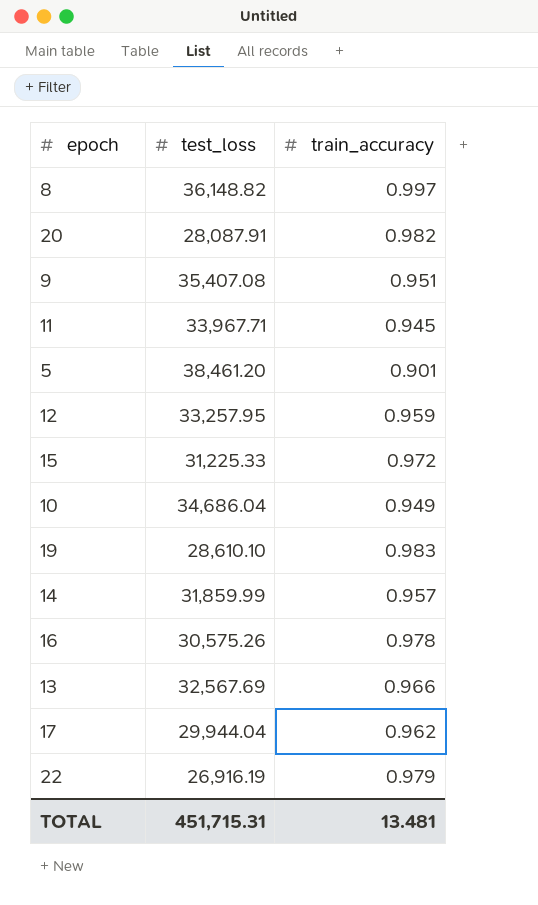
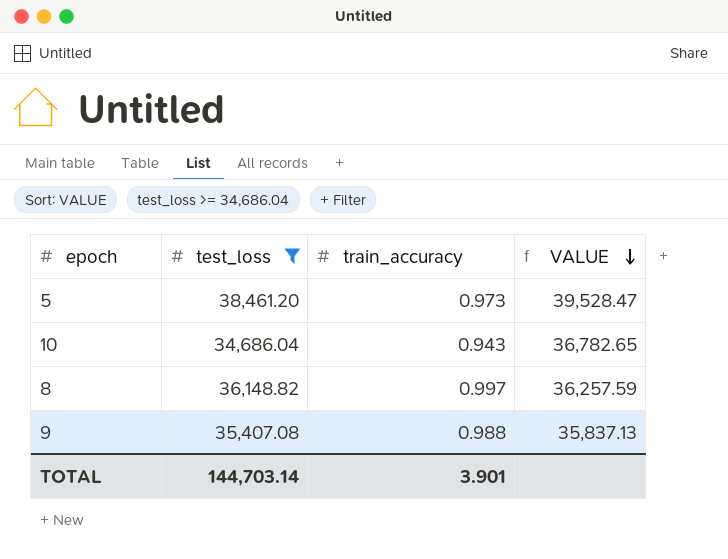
filter: none -> test_loss >= 34,686.04
row order: none -> VALUE descending
column VALUE | formula: none -> [test_loss] / [train_accuracy]
5 | train_accuracy: 0.901 -> 0.973
10 | train_accuracy: 0.949 -> 0.943
9 | train_accuracy: 0.951 -> 0.988
TOTAL | test_loss: 451,715.31 -> 144,703.14
TOTAL | train_accuracy: 13.481 -> 3.901

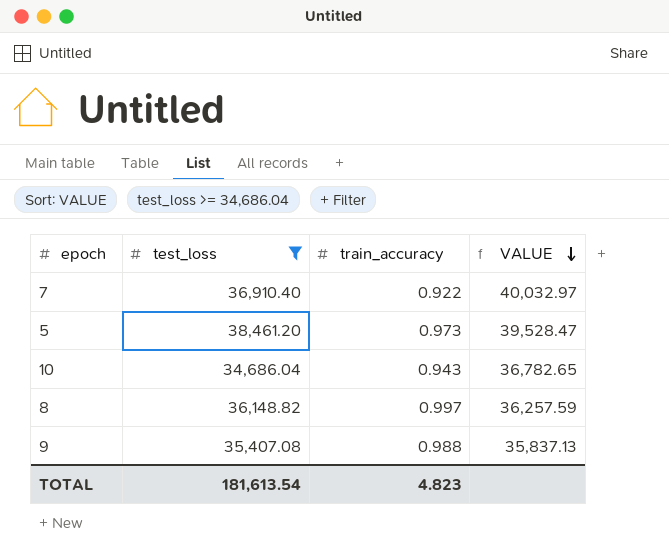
row 7: none -> 36,910.40 | 0.922 | 40,032.97
TOTAL | test_loss: 144,703.14 -> 181,613.54
TOTAL | train_accuracy: 3.901 -> 4.823

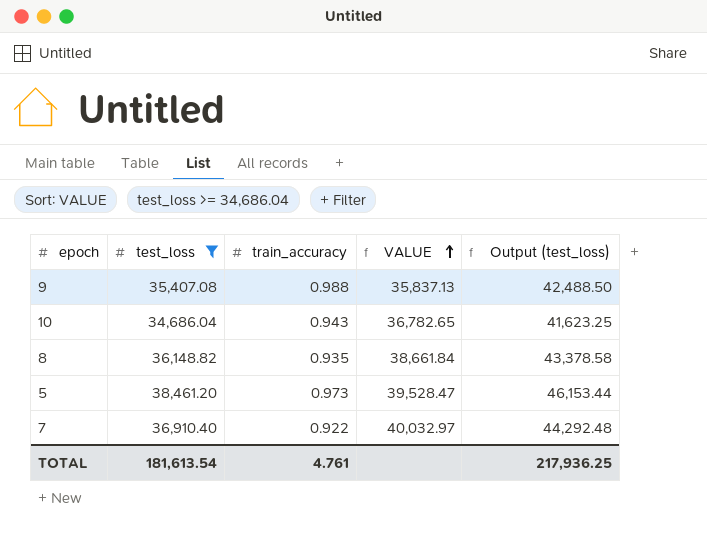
row order: VALUE descending -> VALUE ascending
column Output (test_loss) | formula: none -> [test_loss] * 1.2
8 | train_accuracy: 0.997 -> 0.935
8 | VALUE: 36,257.59 -> 38,661.84
TOTAL | train_accuracy: 4.823 -> 4.761

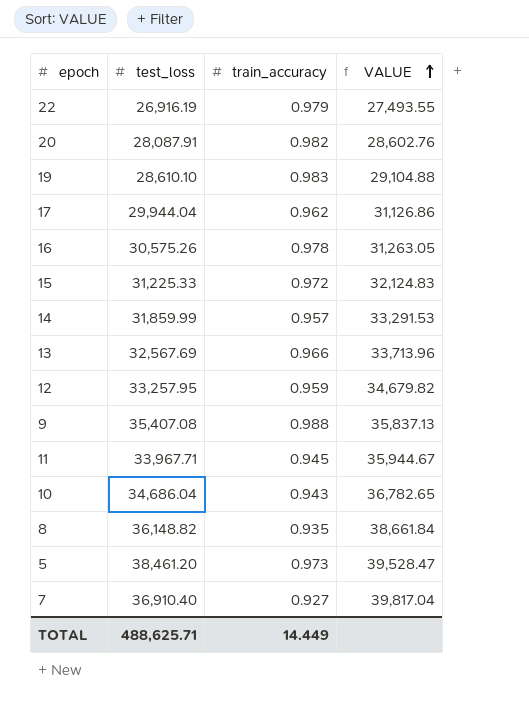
filter: test_loss >= 34,686.04 -> none
column Output (test_loss) | formula: [test_loss] * 1.2 -> none
7 | train_accuracy: 0.922 -> 0.927
7 | VALUE: 40,032.97 -> 39,817.04
TOTAL | test_loss: 181,613.54 -> 488,625.71
TOTAL | train_accuracy: 4.761 -> 14.449

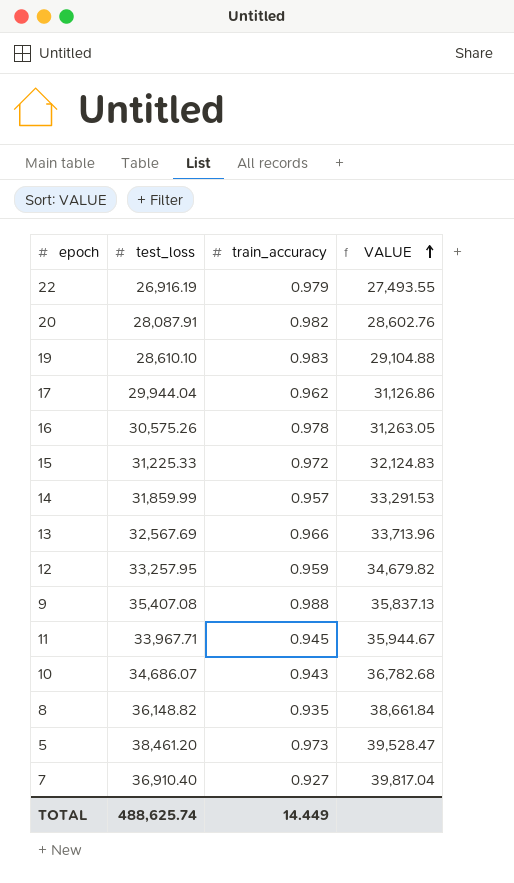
10 | test_loss: 34,686.04 -> 34,686.07
10 | VALUE: 36,782.65 -> 36,782.68
TOTAL | test_loss: 488,625.71 -> 488,625.74

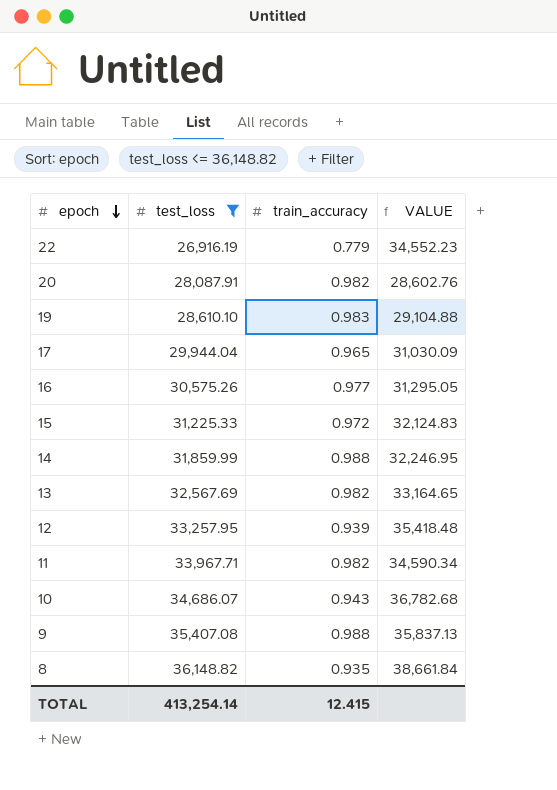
filter: none -> test_loss <= 36,148.82
row order: VALUE ascending -> epoch descending
22 | train_accuracy: 0.979 -> 0.779
22 | VALUE: 27,493.55 -> 34,552.23
17 | train_accuracy: 0.962 -> 0.965
17 | VALUE: 31,126.86 -> 31,030.09
16 | train_accuracy: 0.978 -> 0.977
16 | VALUE: 31,263.05 -> 31,295.05
14 | train_accuracy: 0.957 -> 0.988
14 | VALUE: 33,291.53 -> 32,246.95
13 | train_accuracy: 0.966 -> 0.982
13 | VALUE: 33,713.96 -> 33,164.65
12 | train_accuracy: 0.959 -> 0.939
12 | VALUE: 34,679.82 -> 35,418.48
11 | train_accuracy: 0.945 -> 0.982
11 | VALUE: 35,944.67 -> 34,590.34
TOTAL | test_loss: 488,625.74 -> 413,254.14
TOTAL | train_accuracy: 14.449 -> 12.415

